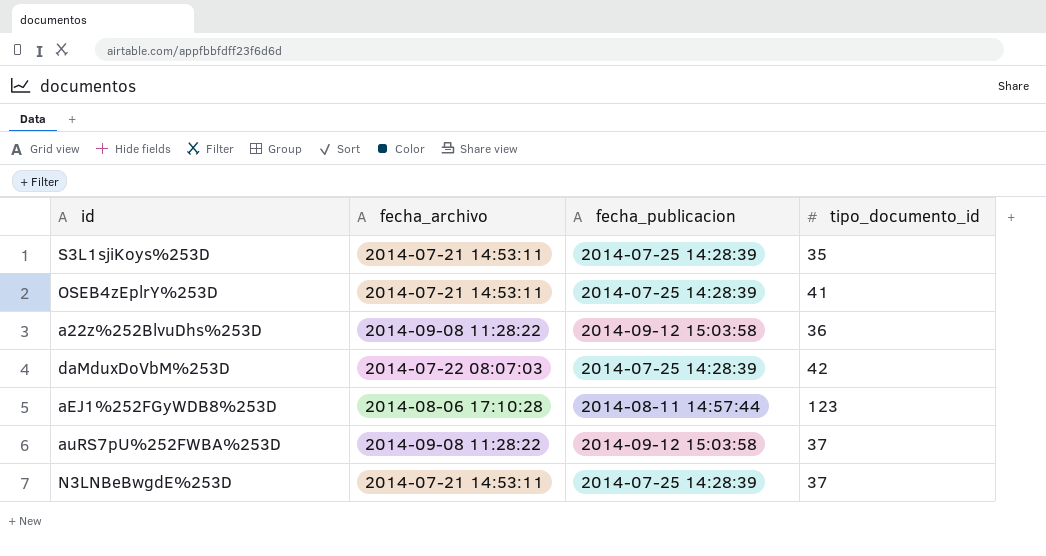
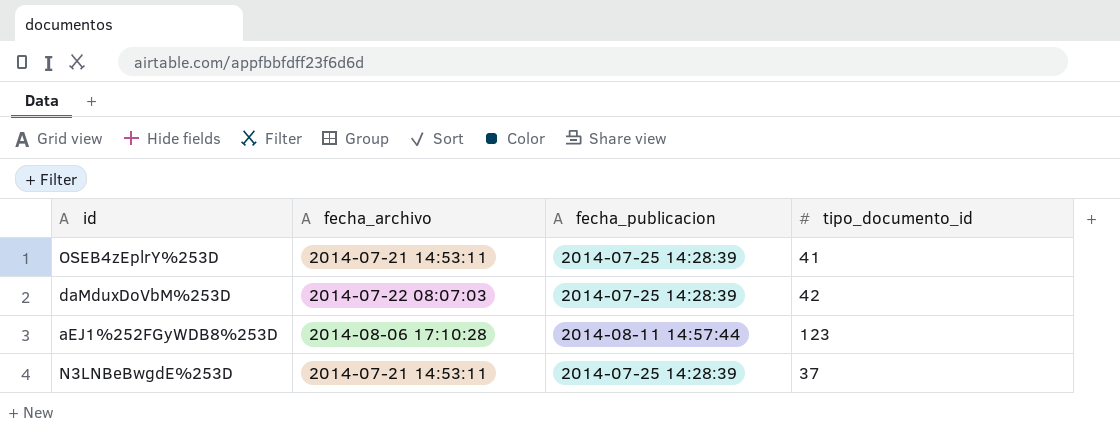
row S3L1sjiKoys%253D: 2014-07-21 14:53:11 | 2014-07-25 14:28:39 | 35 -> none
row a22z%252BlvuDhs%253D: 2014-09-08 11:28:22 | 2014-09-12 15:03:58 | 36 -> none
row auRS7pU%252FWBA%253D: 2014-09-08 11:28:22 | 2014-09-12 15:03:58 | 37 -> none

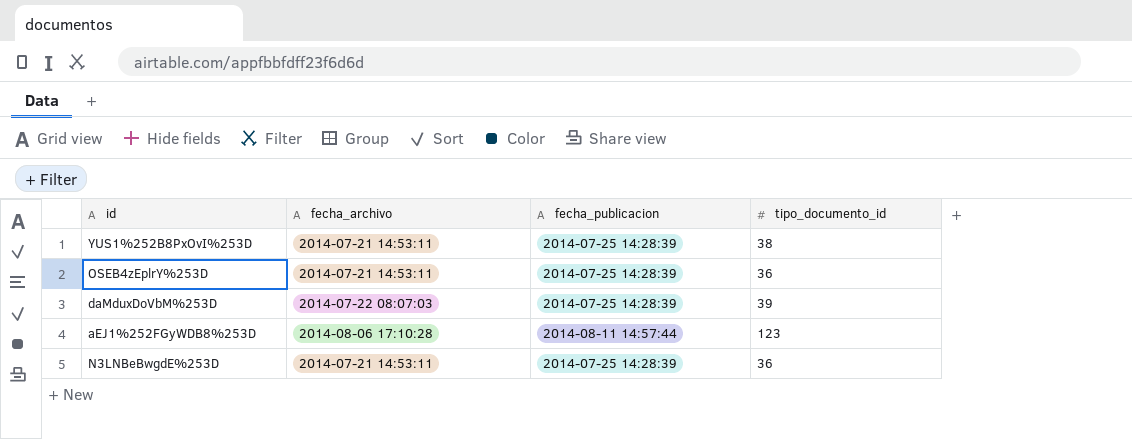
row YUS1%252B8PxOvI%253D: none -> 2014-07-21 14:53:11 | 2014-07-25 14:28:39 | 38
OSEB4zEplrY%253D | tipo_documento_id: 41 -> 36
daMduxDoVbM%253D | tipo_documento_id: 42 -> 39
N3LNBeBwgdE%253D | tipo_documento_id: 37 -> 36

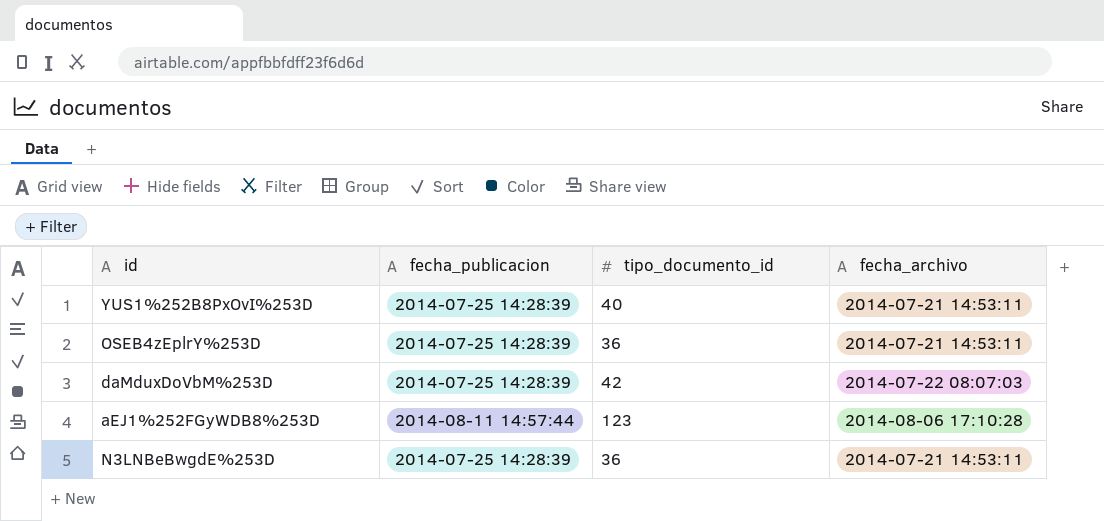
column fecha_archivo | position: 2 -> 4
YUS1%252B8PxOvI%253D | tipo_documento_id: 38 -> 40
daMduxDoVbM%253D | tipo_documento_id: 39 -> 42

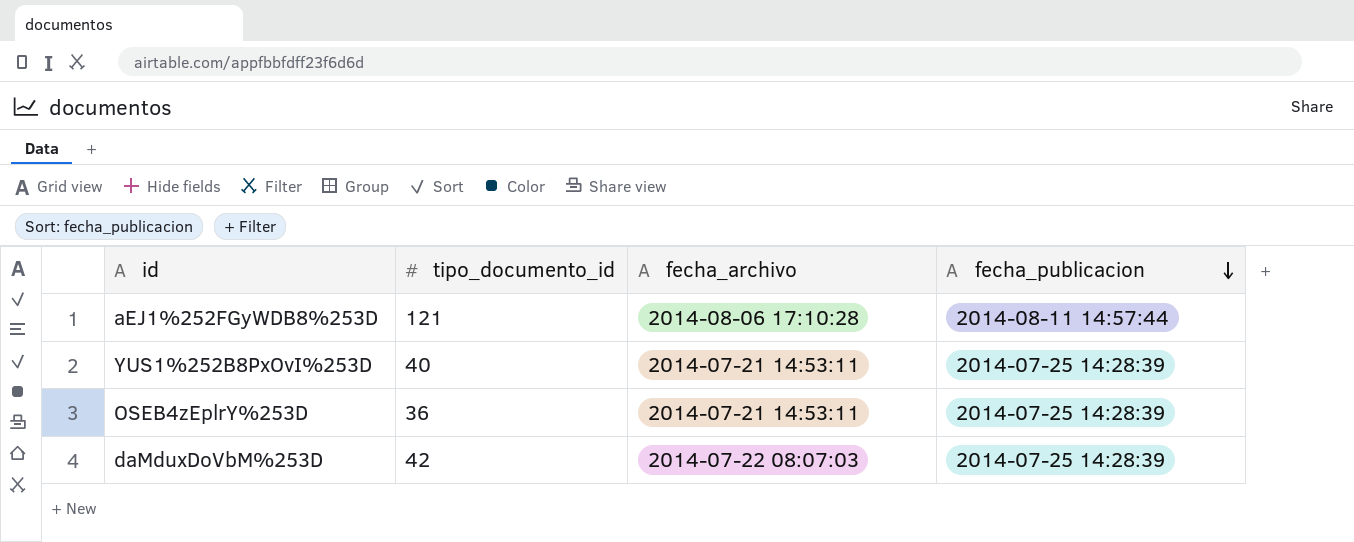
row order: none -> fecha_publicacion descending
column fecha_publicacion | position: 2 -> 4
row N3LNBeBwgdE%253D: 2014-07-25 14:28:39 | 36 | 2014-07-21 14:53:11 -> none
aEJ1%252FGyWDB8%253D | tipo_documento_id: 123 -> 121

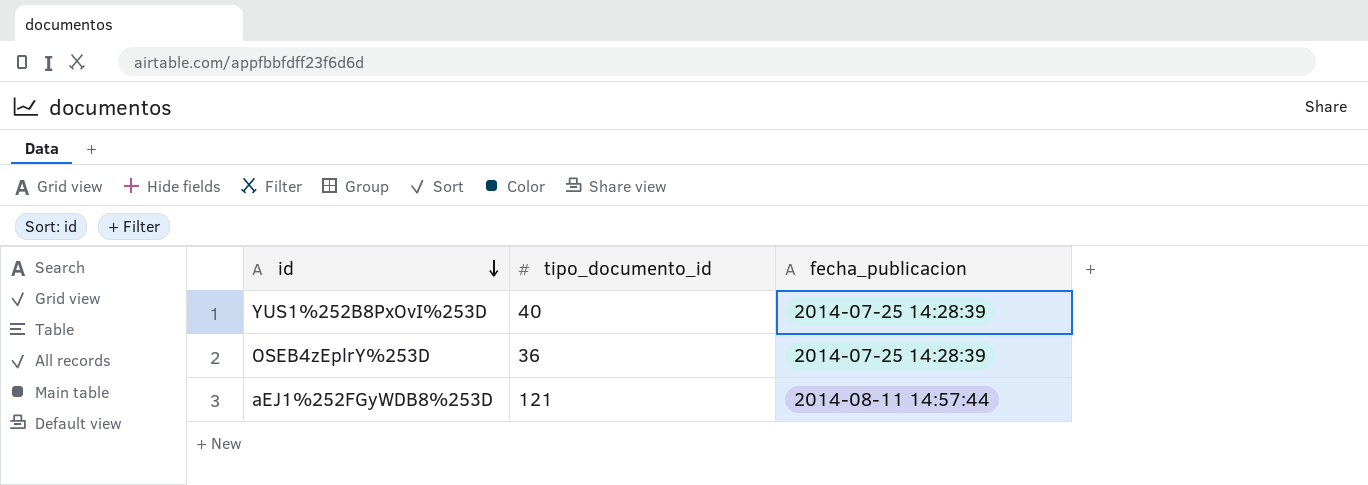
row order: fecha_publicacion descending -> id descending
column fecha_archivo | position: 3 -> none
row daMduxDoVbM%253D: 42 | 2014-07-22 08:07:03 | 2014-07-25 14:28:39 -> none

